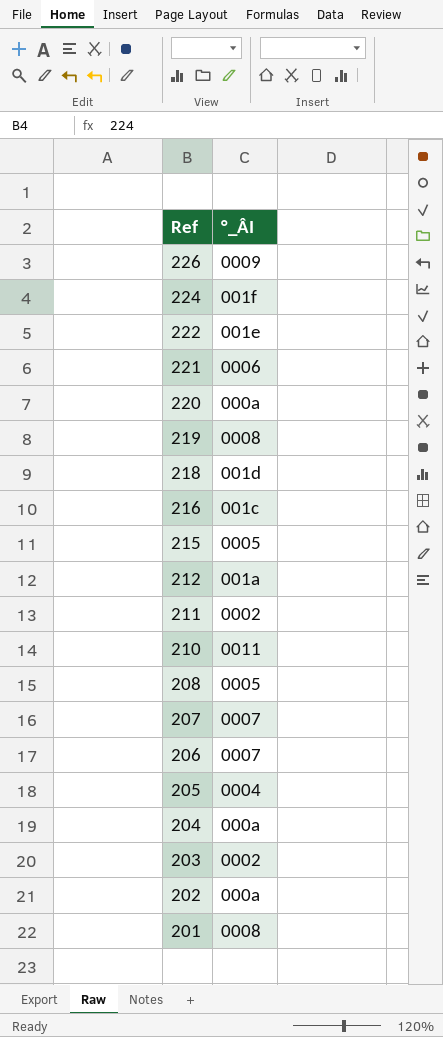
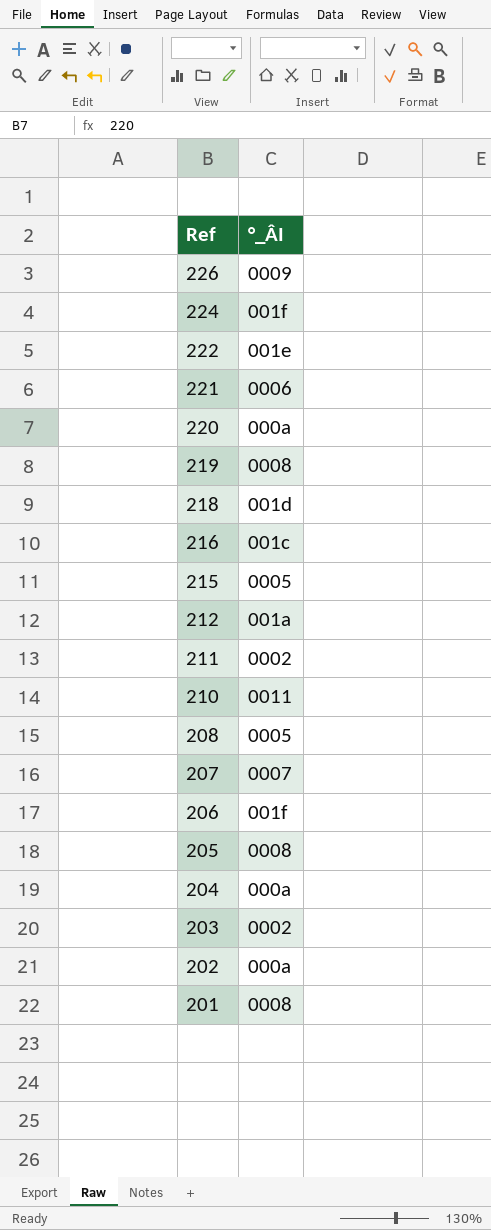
206 | °_ÂI: 0007 -> 001f
205 | °_ÂI: 0004 -> 0008

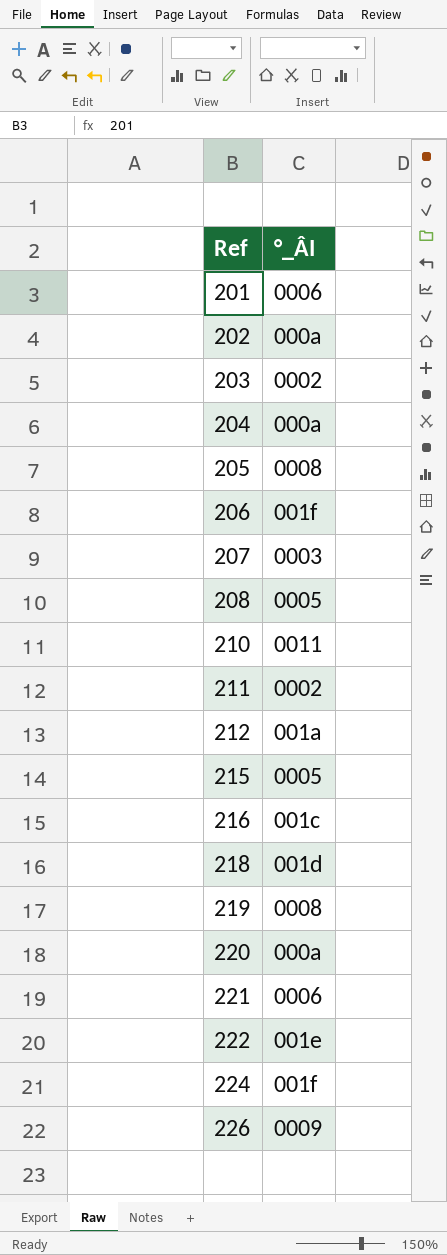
row order: Ref descending -> Ref ascending
201 | °_ÂI: 0008 -> 0006
207 | °_ÂI: 0007 -> 0003

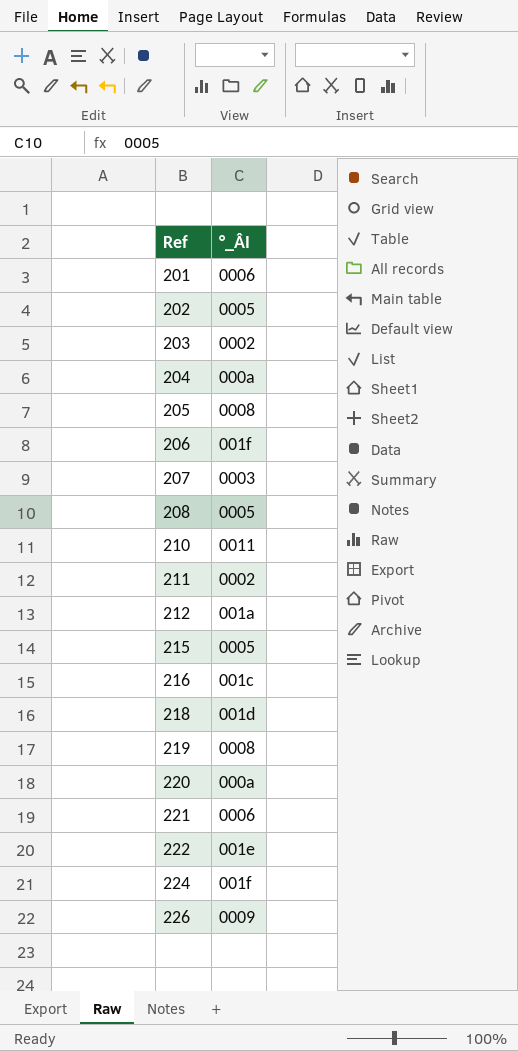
202 | °_ÂI: 000a -> 0005

